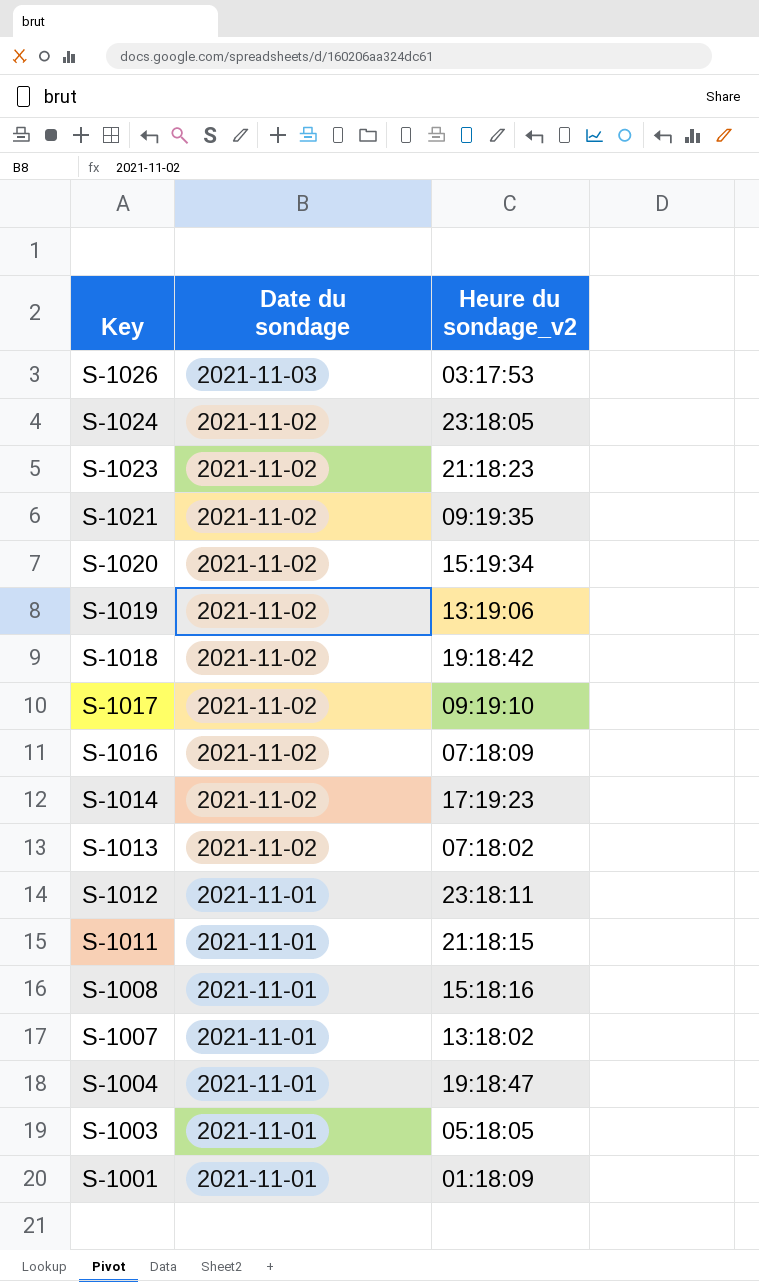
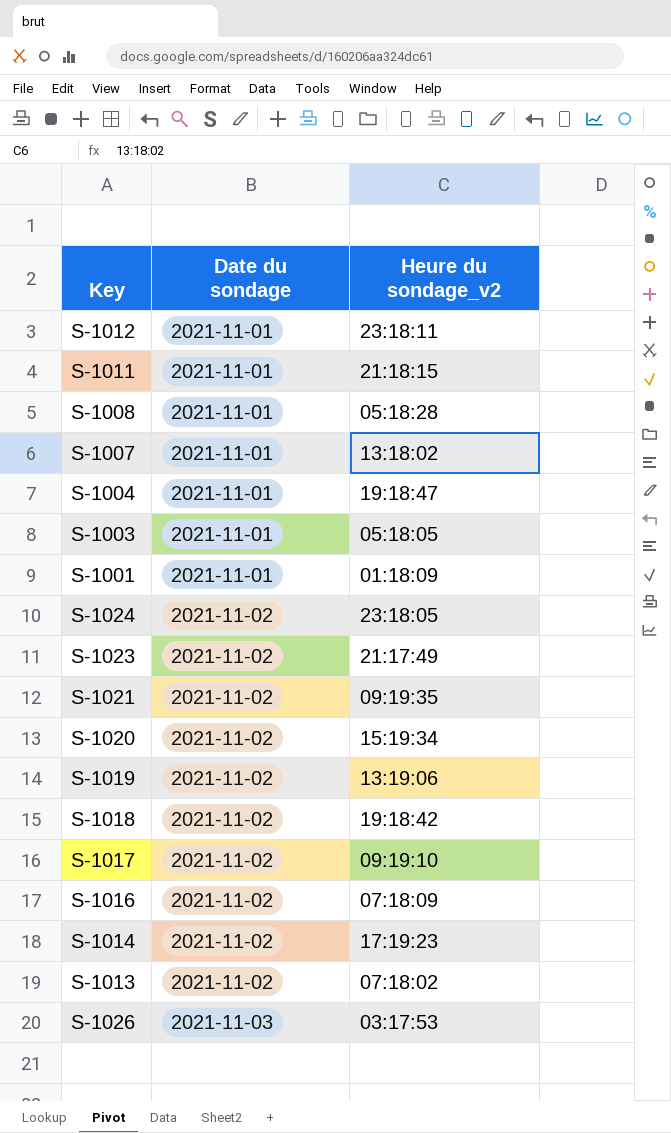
row order: Key descending -> Date du sondage ascending
S-1008 | Heure du sondage_v2: 15:18:16 -> 05:18:28
S-1023 | Heure du sondage_v2: 21:18:23 -> 21:17:49

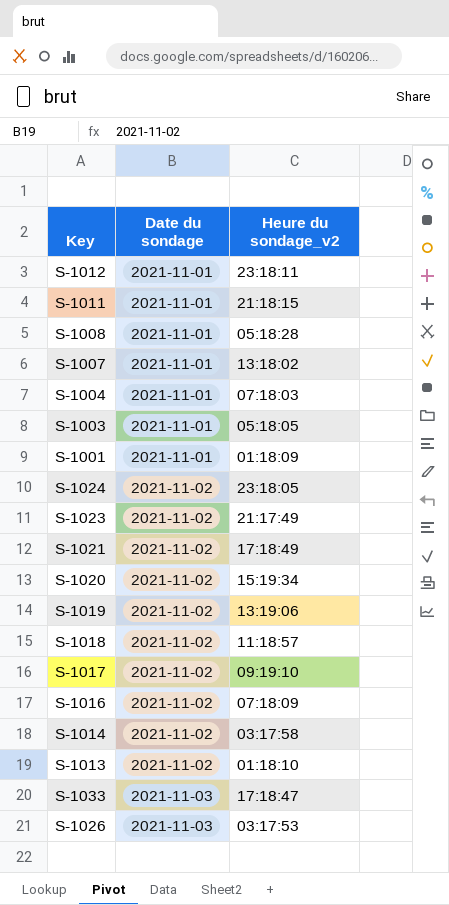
S-1004 | Heure du sondage_v2: 19:18:47 -> 07:18:03
S-1021 | Heure du sondage_v2: 09:19:35 -> 17:18:49
S-1018 | Heure du sondage_v2: 19:18:42 -> 11:18:57
S-1014 | Heure du sondage_v2: 17:19:23 -> 03:17:58
S-1013 | Heure du sondage_v2: 07:18:02 -> 01:18:10
row S-1033: none -> 2021-11-03 | 17:18:47

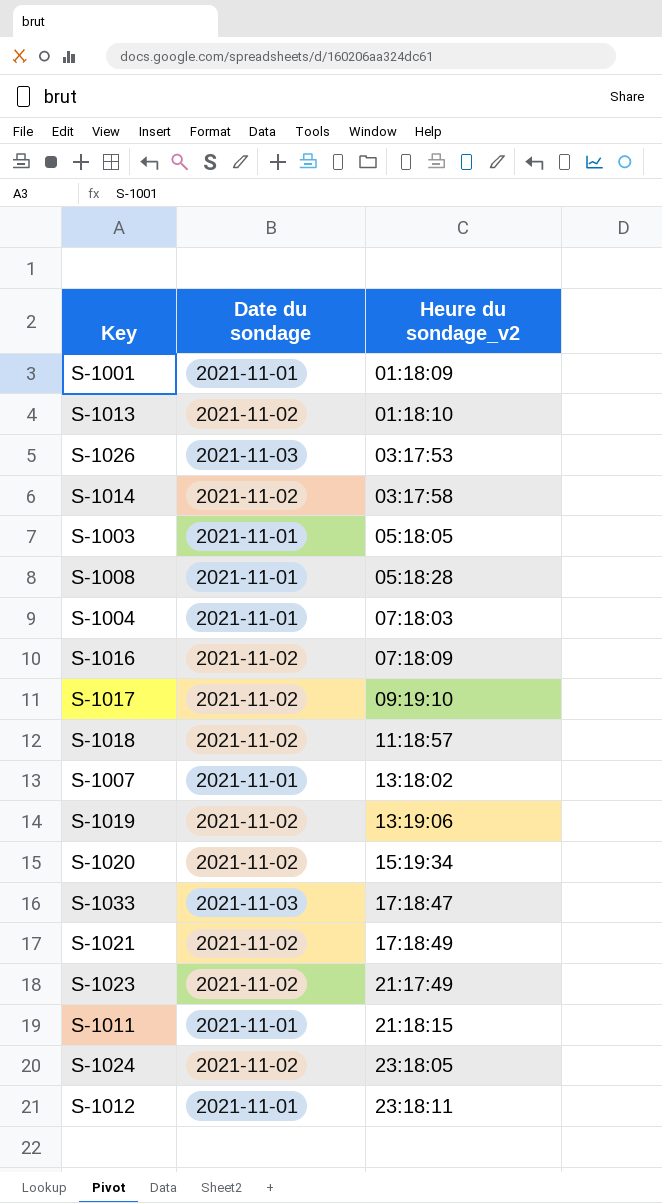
row order: Date du sondage ascending -> Heure du sondage_v2 ascending

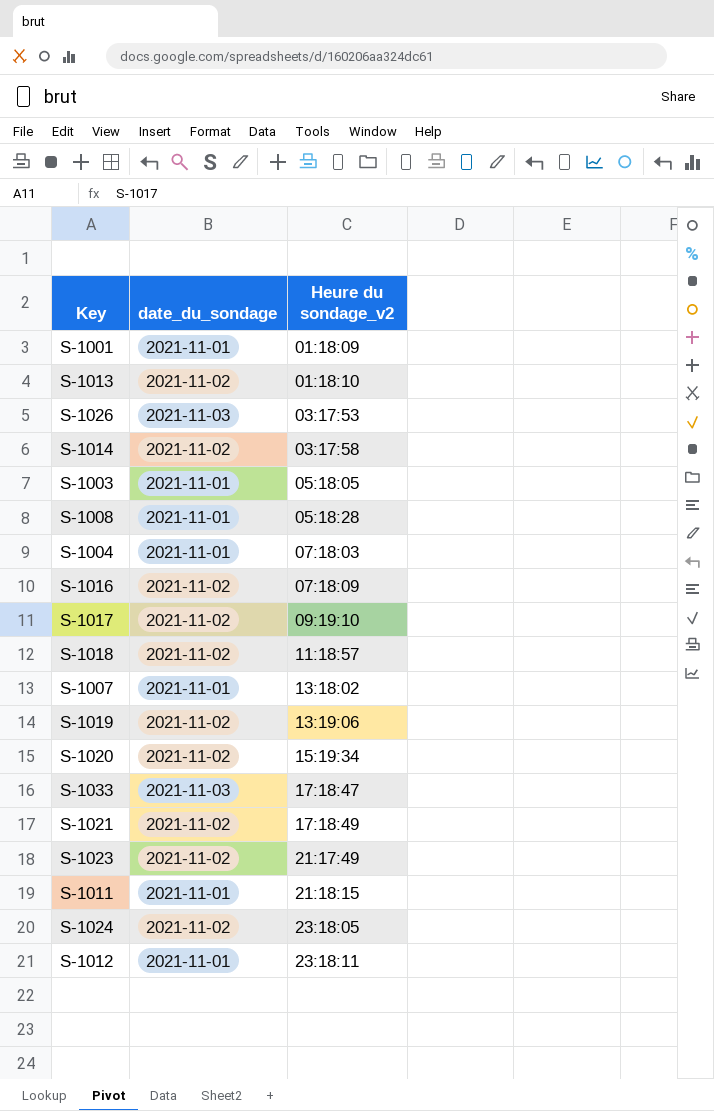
column name: Date du sondage -> date_du_sondage

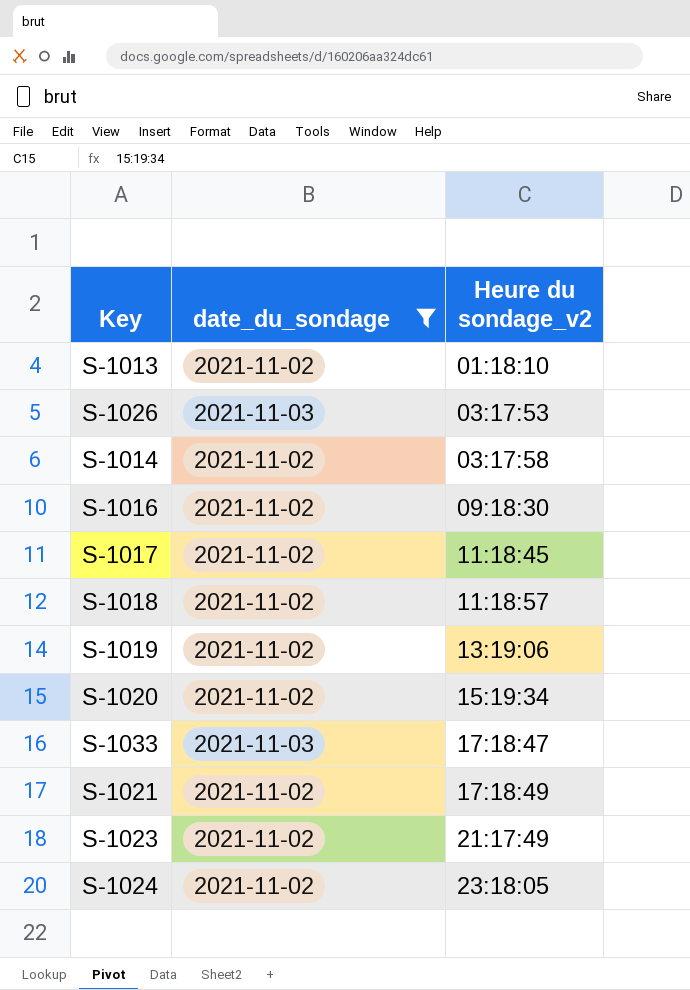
filter: none -> date_du_sondage != 2021-11-01
S-1016 | Heure du sondage_v2: 07:18:09 -> 09:18:30
S-1017 | Heure du sondage_v2: 09:19:10 -> 11:18:45

